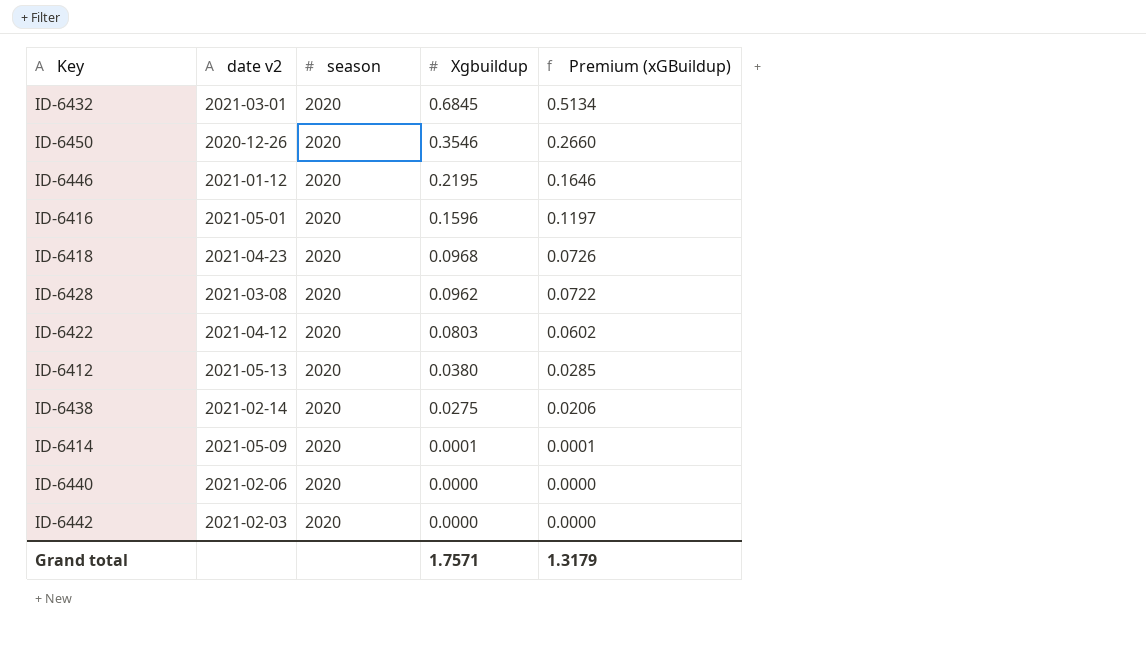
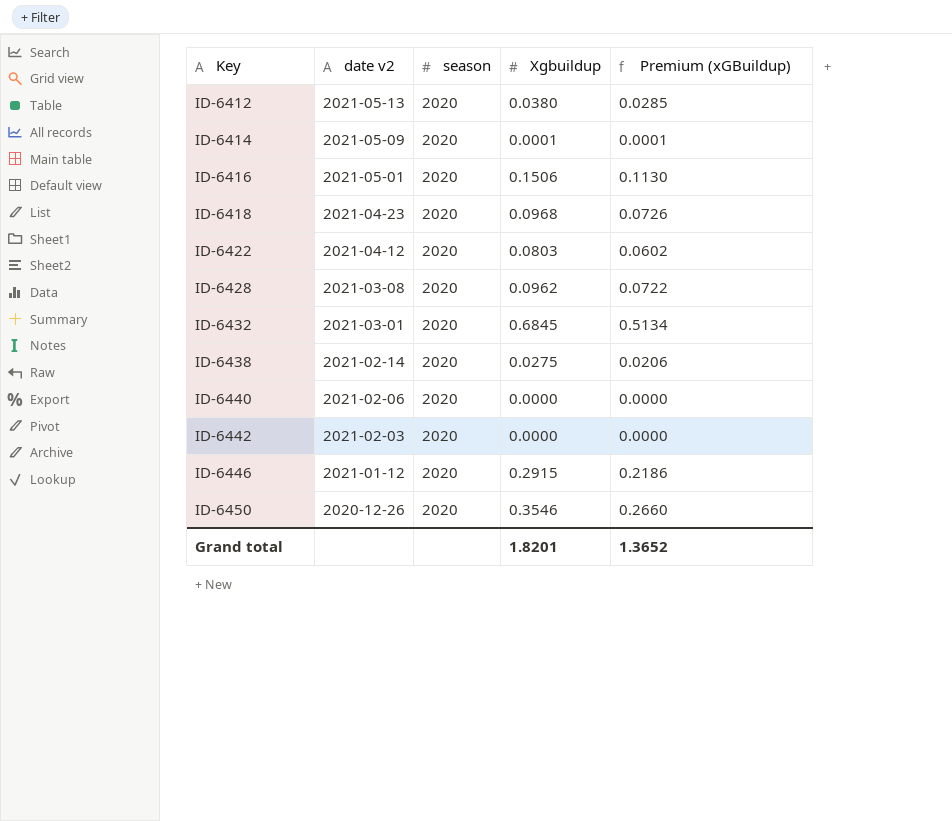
row order: Xgbuildup descending -> Key ascending
ID-6416 | Xgbuildup: 0.1596 -> 0.1506
ID-6416 | Premium (xGBuildup): 0.1197 -> 0.1130
ID-6446 | Xgbuildup: 0.2195 -> 0.2915
ID-6446 | Premium (xGBuildup): 0.1646 -> 0.2186
Grand total | Xgbuildup: 1.7571 -> 1.8201
Grand total | Premium (xGBuildup): 1.3179 -> 1.3652

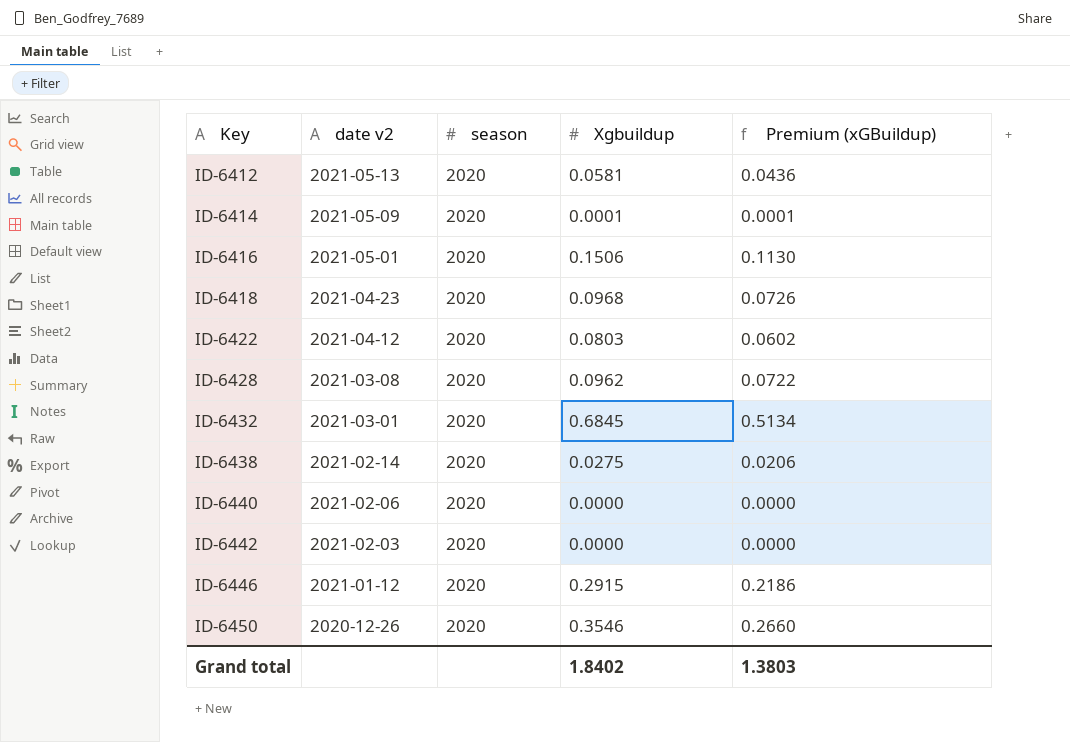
ID-6412 | Xgbuildup: 0.0380 -> 0.0581
ID-6412 | Premium (xGBuildup): 0.0285 -> 0.0436
Grand total | Xgbuildup: 1.8201 -> 1.8402
Grand total | Premium (xGBuildup): 1.3652 -> 1.3803

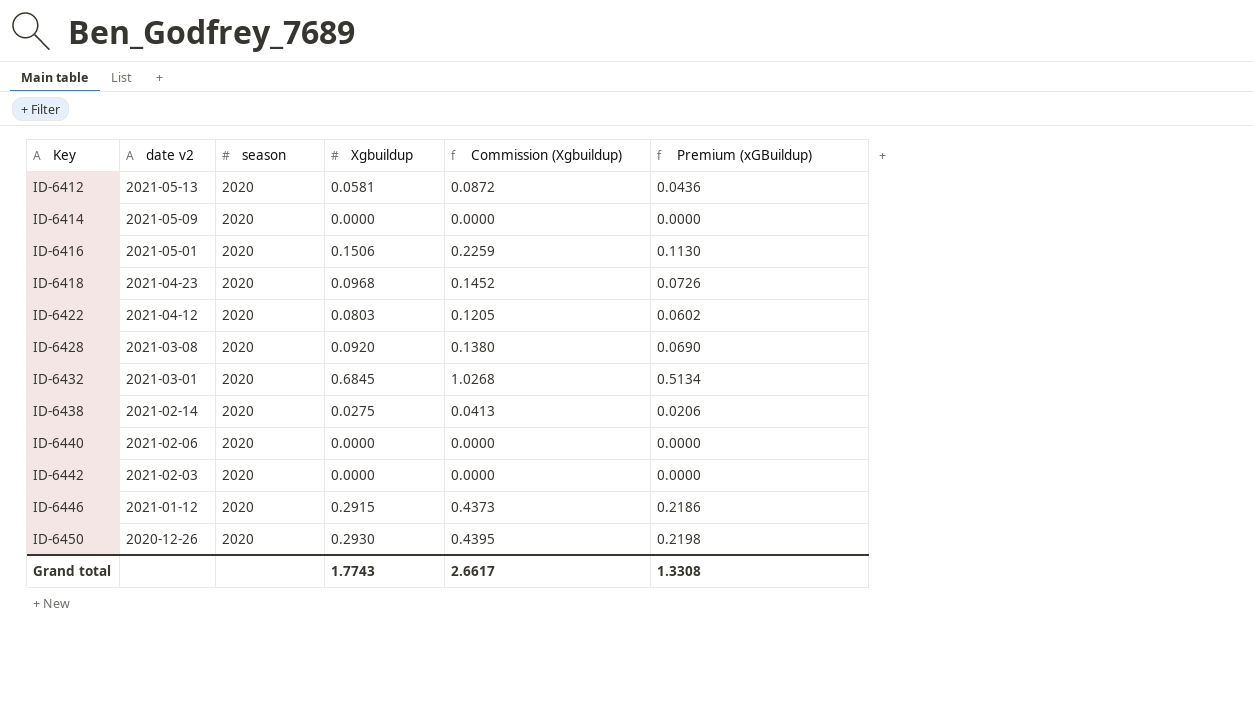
column Commission (Xgbuildup) | formula: none -> [Xgbuildup] * 1.5
ID-6414 | Xgbuildup: 0.0001 -> 0.0000
ID-6414 | Premium (xGBuildup): 0.0001 -> 0.0000
ID-6428 | Xgbuildup: 0.0962 -> 0.0920
ID-6428 | Premium (xGBuildup): 0.0722 -> 0.0690
ID-6450 | Xgbuildup: 0.3546 -> 0.2930
ID-6450 | Premium (xGBuildup): 0.2660 -> 0.2198
Grand total | Xgbuildup: 1.8402 -> 1.7743
Grand total | Premium (xGBuildup): 1.3803 -> 1.3308

